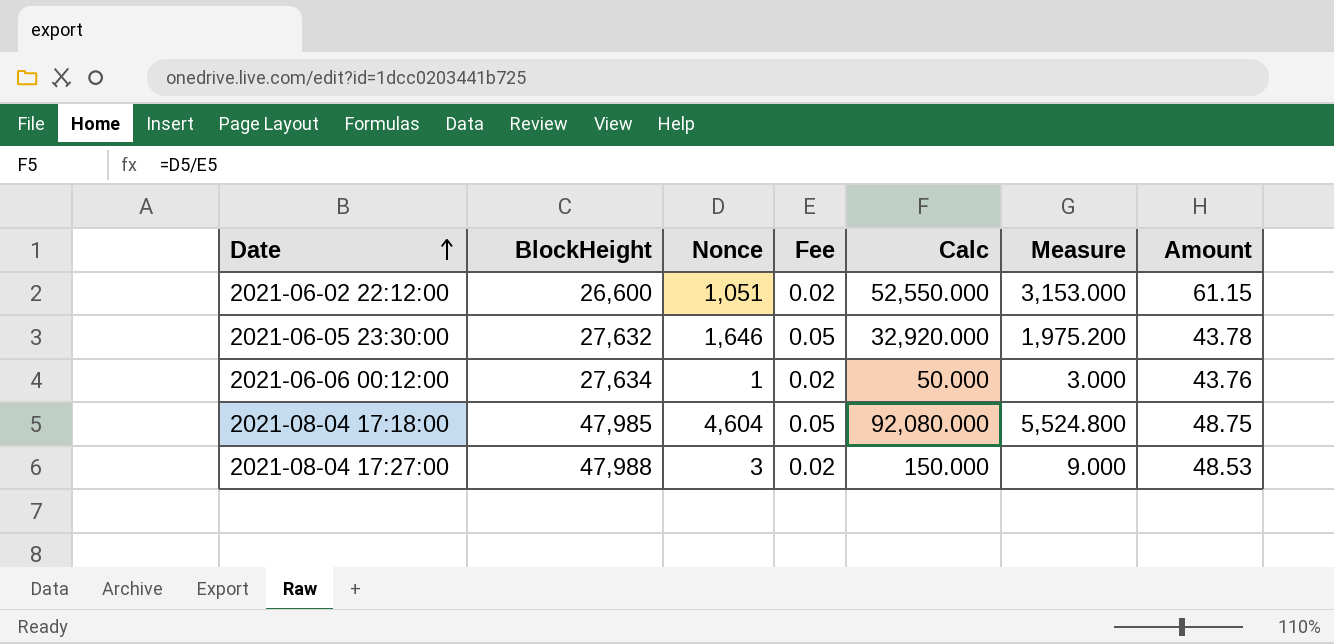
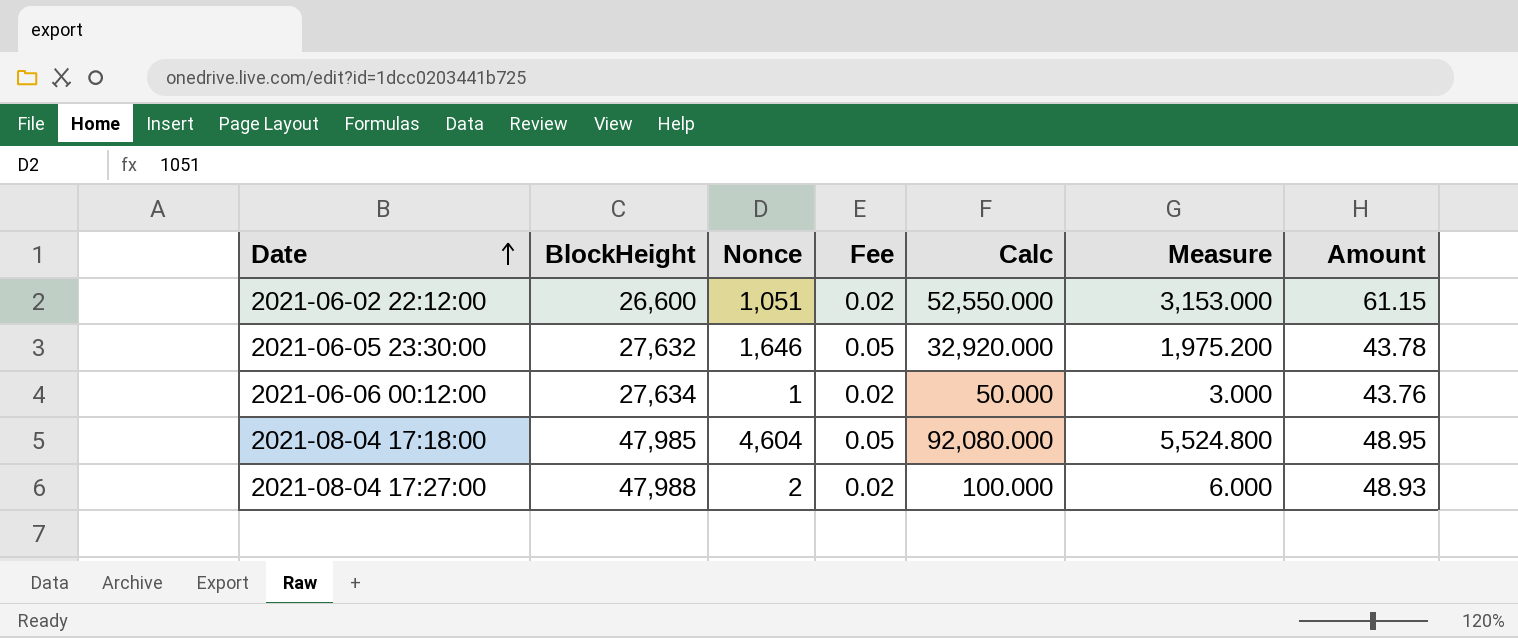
2021-08-04 17:18:00 | Amount: 48.75 -> 48.95
2021-08-04 17:27:00 | Nonce: 3 -> 2
2021-08-04 17:27:00 | Calc: 150.000 -> 100.000
2021-08-04 17:27:00 | Measure: 9.000 -> 6.000
2021-08-04 17:27:00 | Amount: 48.53 -> 48.93

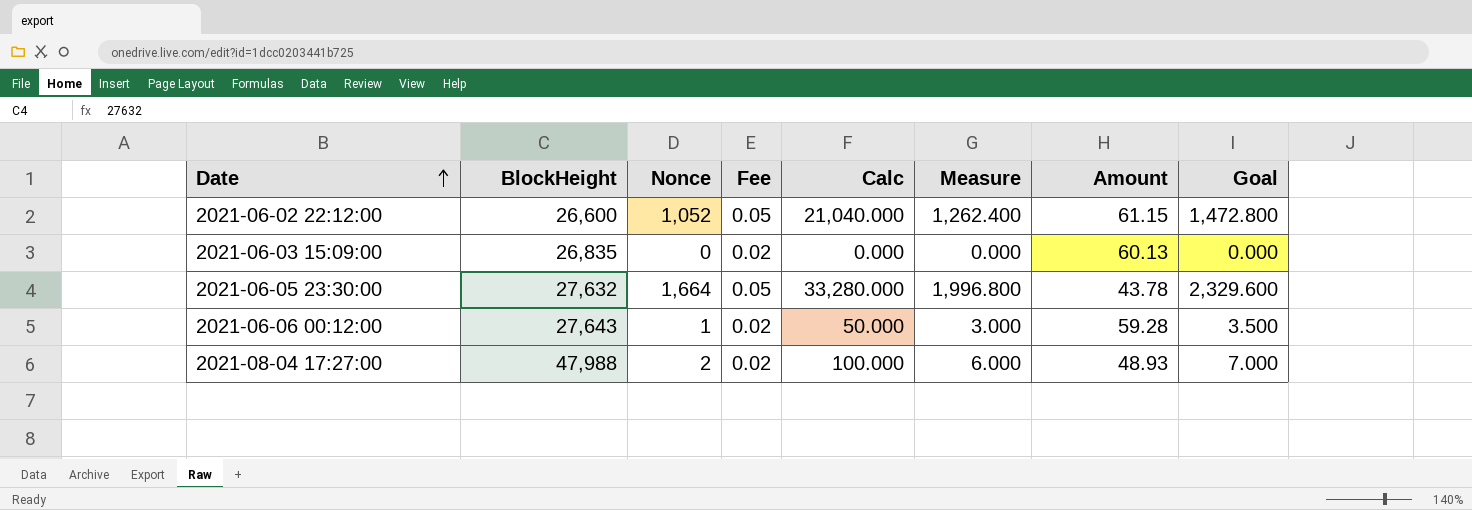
column Goal | formula: none -> [Calc] * 0.07
row 2021-08-04 17:18:00: 47,985 | 4,604 | 0.05 | 92,080.000 | 5,524.800 | 48.95 -> none
2021-06-02 22:12:00 | Nonce: 1,051 -> 1,052
2021-06-02 22:12:00 | Fee: 0.02 -> 0.05
2021-06-02 22:12:00 | Calc: 52,550.000 -> 21,040.000
2021-06-02 22:12:00 | Measure: 3,153.000 -> 1,262.400
row 2021-06-03 15:09:00: none -> 26,835 | 0 | 0.02 | 0.000 | 0.000 | 60.13 | 0.000
2021-06-05 23:30:00 | Nonce: 1,646 -> 1,664
2021-06-05 23:30:00 | Calc: 32,920.000 -> 33,280.000
2021-06-05 23:30:00 | Measure: 1,975.200 -> 1,996.800
2021-06-06 00:12:00 | BlockHeight: 27,634 -> 27,643
2021-06-06 00:12:00 | Amount: 43.76 -> 59.28

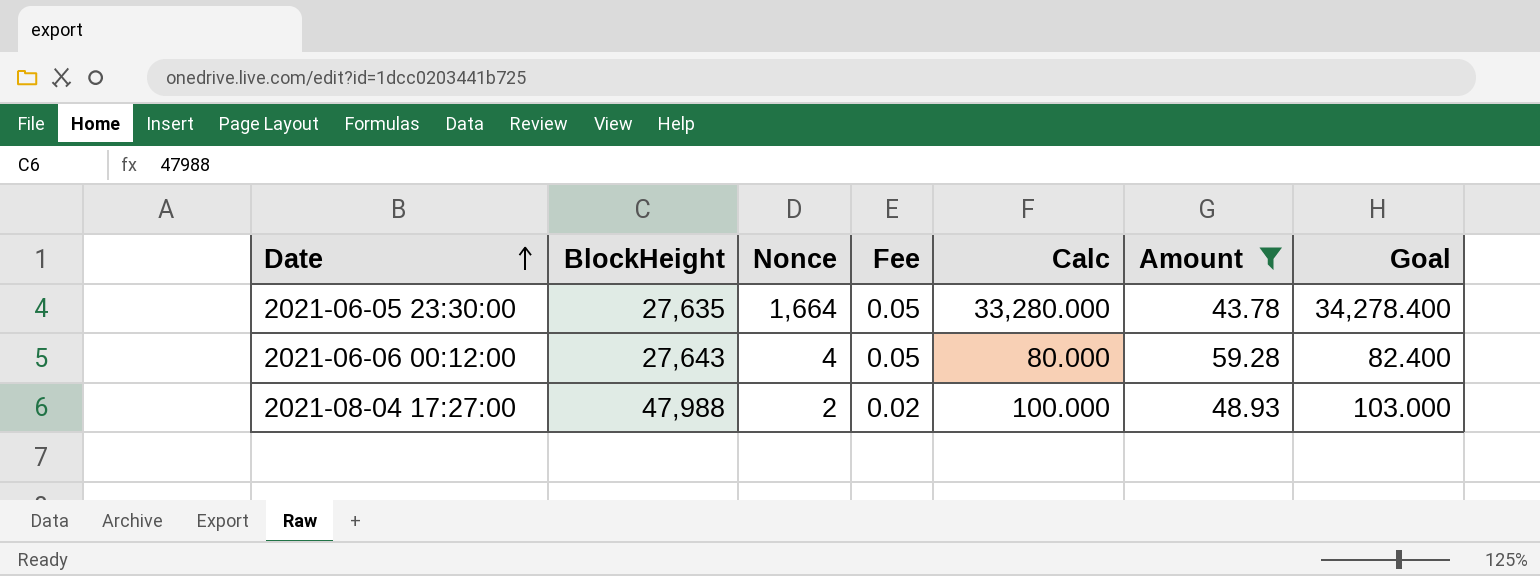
filter: none -> Amount <= 59.28
column Measure | formula: [Calc] * 0.06 -> none
column Goal | formula: [Calc] * 0.07 -> [Calc] * 1.03
2021-06-05 23:30:00 | BlockHeight: 27,632 -> 27,635
2021-06-06 00:12:00 | Nonce: 1 -> 4
2021-06-06 00:12:00 | Fee: 0.02 -> 0.05
2021-06-06 00:12:00 | Calc: 50.000 -> 80.000

